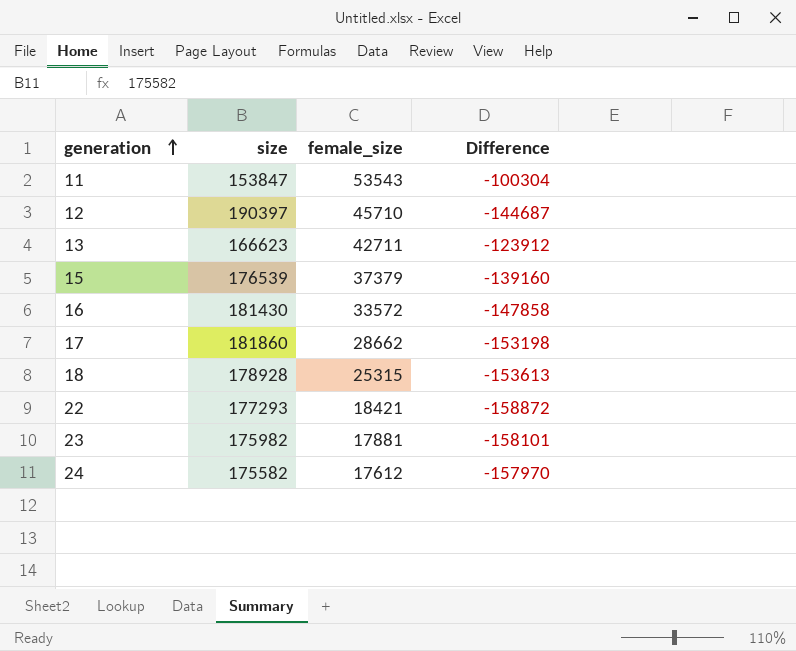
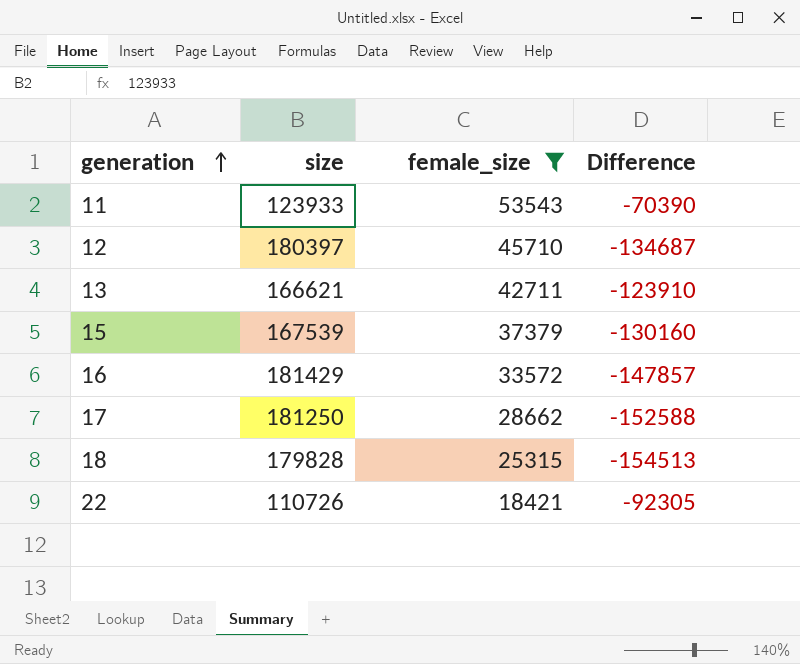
filter: none -> female_size >= 18421
11 | size: 153847 -> 123933
11 | Difference: -100304 -> -70390
12 | size: 190397 -> 180397
12 | Difference: -144687 -> -134687
13 | size: 166623 -> 166621
13 | Difference: -123912 -> -123910
15 | size: 176539 -> 167539
15 | Difference: -139160 -> -130160
16 | size: 181430 -> 181429
16 | Difference: -147858 -> -147857
17 | size: 181860 -> 181250
17 | Difference: -153198 -> -152588
18 | size: 178928 -> 179828
18 | Difference: -153613 -> -154513
22 | size: 177293 -> 110726
22 | Difference: -158872 -> -92305

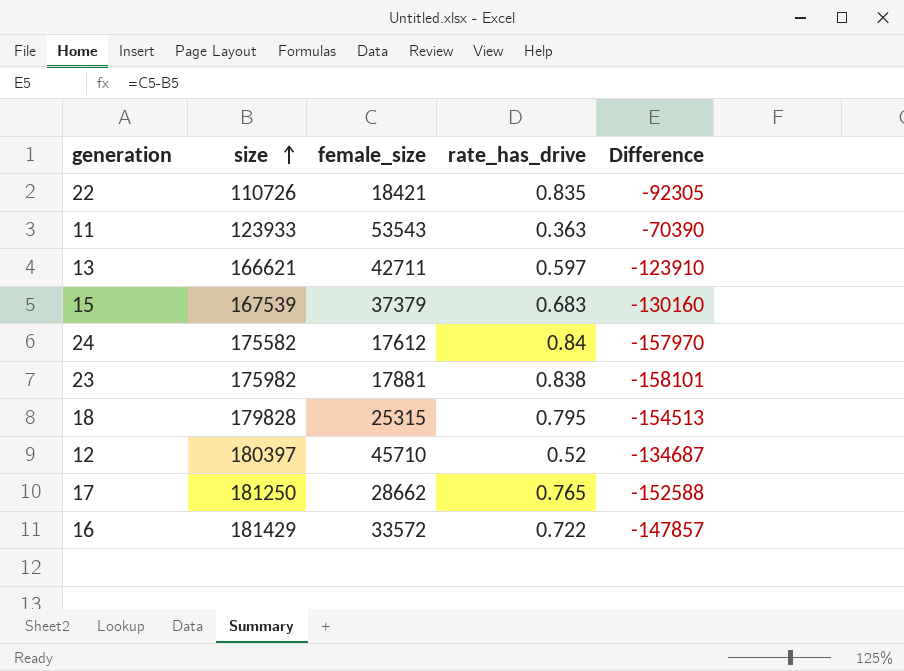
filter: female_size >= 18421 -> none
row order: generation ascending -> size ascending
column rate_has_drive | position: none -> 4

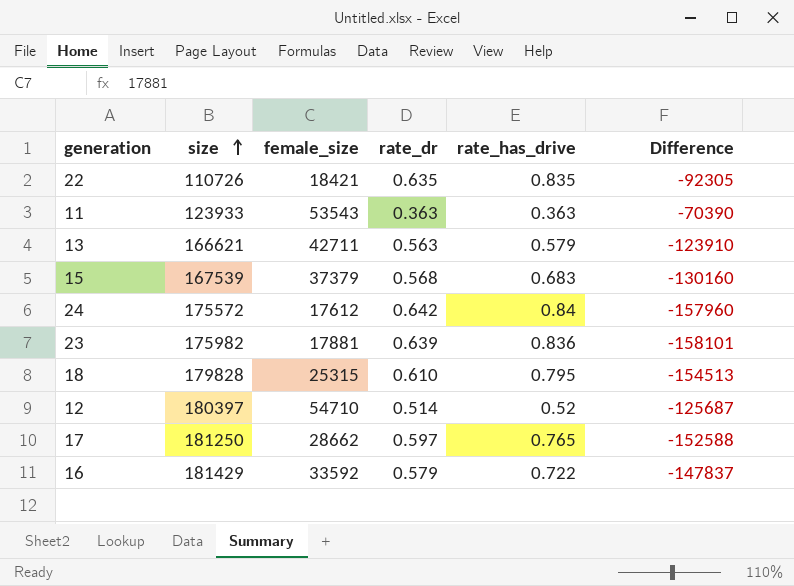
column rate_dr | position: none -> 4
13 | rate_has_drive: 0.597 -> 0.579
24 | size: 175582 -> 175572
24 | Difference: -157970 -> -157960
23 | rate_has_drive: 0.838 -> 0.836
12 | female_size: 45710 -> 54710
12 | Difference: -134687 -> -125687
16 | female_size: 33572 -> 33592
16 | Difference: -147857 -> -147837

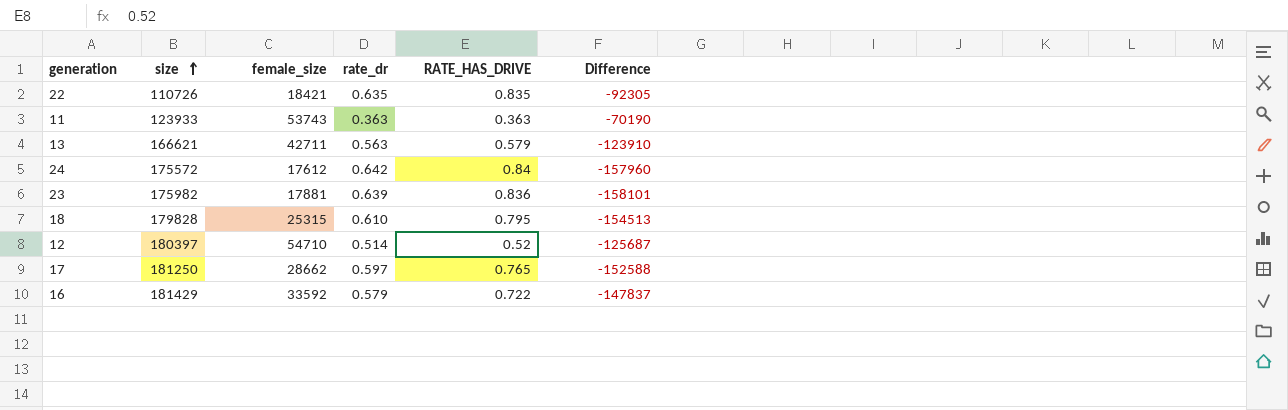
column name: rate_has_drive -> RATE_HAS_DRIVE
row 15: 167539 | 37379 | 0.568 | 0.683 | -130160 -> none
11 | female_size: 53543 -> 53743
11 | Difference: -70390 -> -70190

